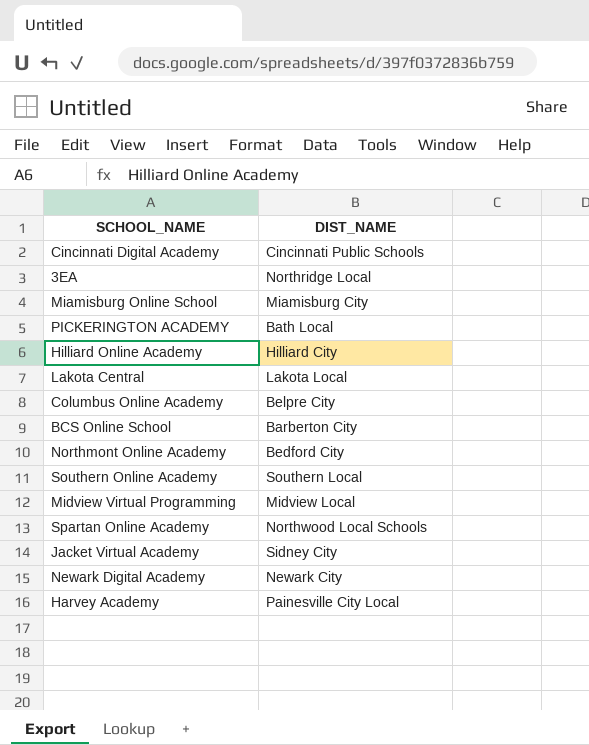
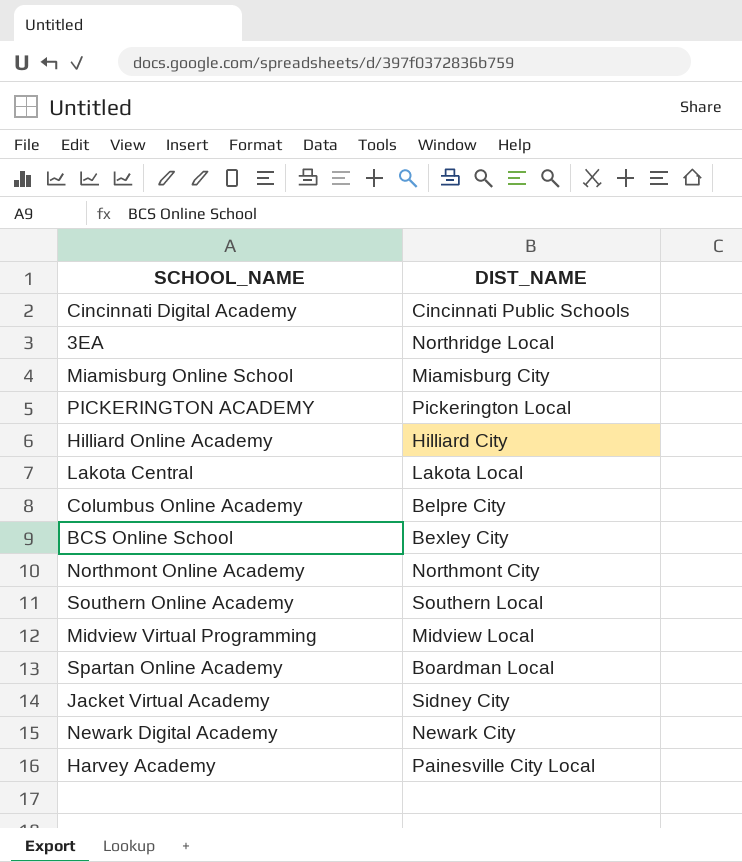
PICKERINGTON ACADEMY | DIST_NAME: Bath Local -> Pickerington Local
BCS Online School | DIST_NAME: Barberton City -> Bexley City
Northmont Online Academy | DIST_NAME: Bedford City -> Northmont City
Spartan Online Academy | DIST_NAME: Northwood Local Schools -> Boardman Local

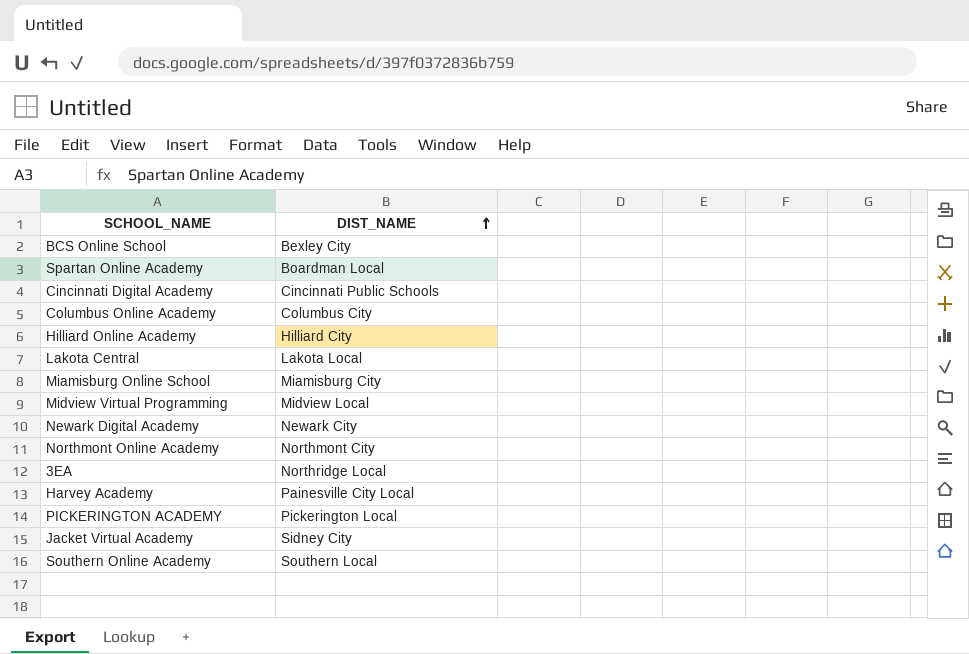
row order: none -> DIST_NAME ascending
Columbus Online Academy | DIST_NAME: Belpre City -> Columbus City

